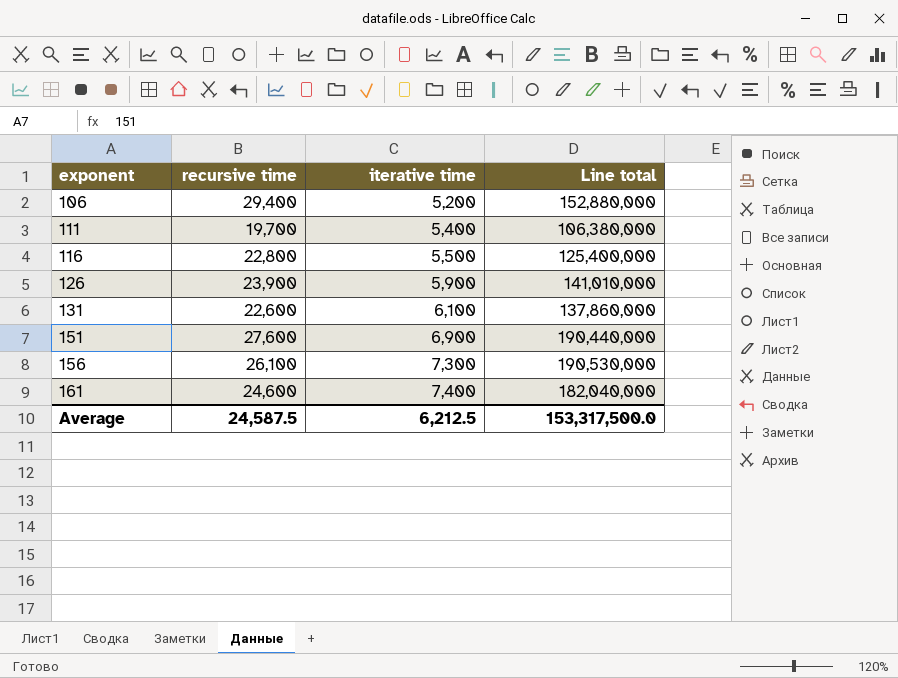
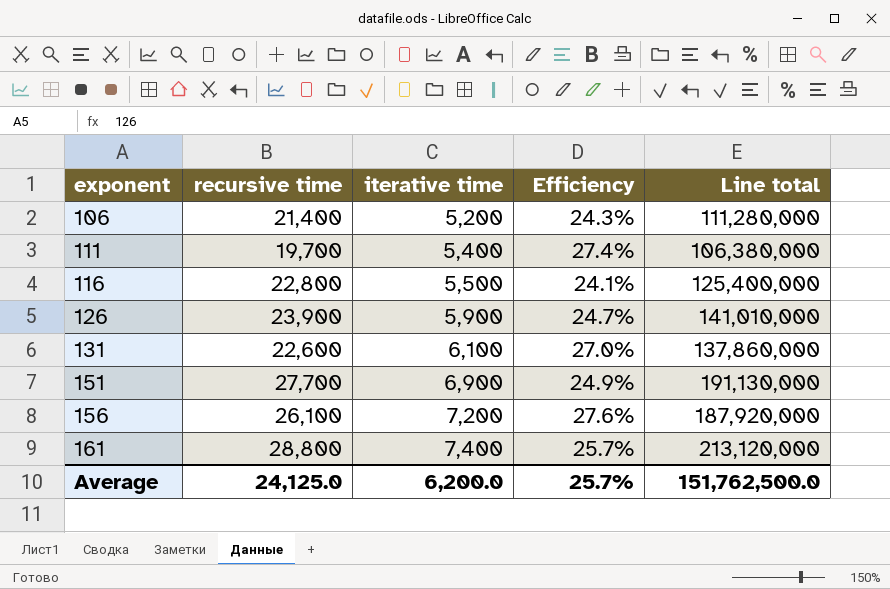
column Efficiency | formula: none -> [iterative time] / [recursive time]
106 | recursive time: 29,400 -> 21,400
106 | Line total: 152,880,000 -> 111,280,000
151 | recursive time: 27,600 -> 27,700
151 | Line total: 190,440,000 -> 191,130,000
156 | iterative time: 7,300 -> 7,200
156 | Line total: 190,530,000 -> 187,920,000
161 | recursive time: 24,600 -> 28,800
161 | Line total: 182,040,000 -> 213,120,000
Average | recursive time: 24,587.5 -> 24,125.0
Average | iterative time: 6,212.5 -> 6,200.0
Average | Line total: 153,317,500.0 -> 151,762,500.0

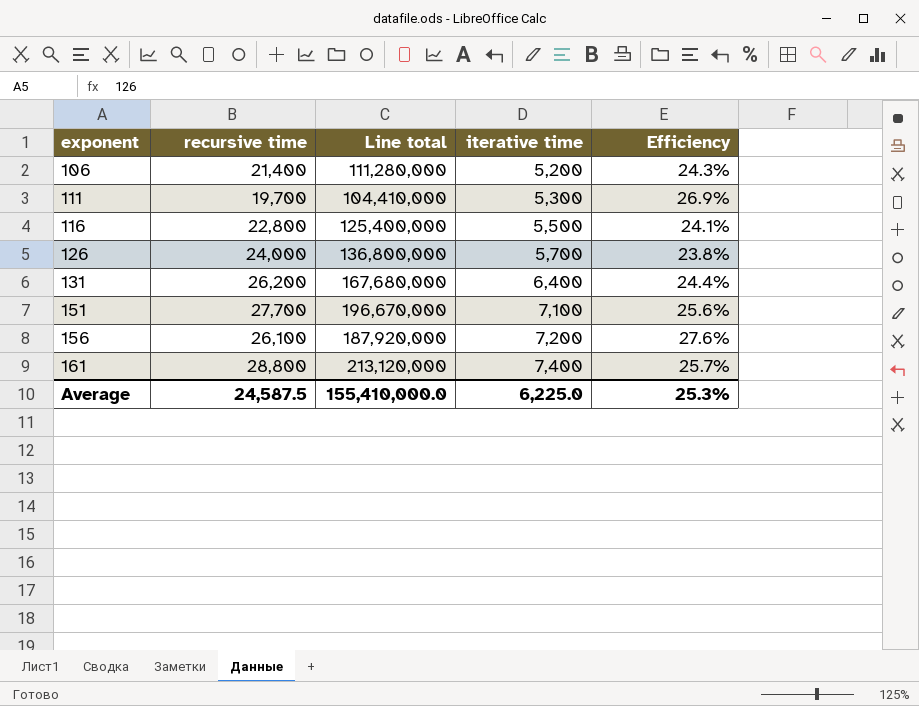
column Line total | position: 5 -> 3
111 | Line total: 106,380,000 -> 104,410,000
111 | iterative time: 5,400 -> 5,300
111 | Efficiency: 27.4% -> 26.9%
126 | recursive time: 23,900 -> 24,000
126 | Line total: 141,010,000 -> 136,800,000
126 | iterative time: 5,900 -> 5,700
126 | Efficiency: 24.7% -> 23.8%
131 | recursive time: 22,600 -> 26,200
131 | Line total: 137,860,000 -> 167,680,000
131 | iterative time: 6,100 -> 6,400
131 | Efficiency: 27.0% -> 24.4%
151 | Line total: 191,130,000 -> 196,670,000
151 | iterative time: 6,900 -> 7,100
151 | Efficiency: 24.9% -> 25.6%
Average | recursive time: 24,125.0 -> 24,587.5
Average | Line total: 151,762,500.0 -> 155,410,000.0
Average | iterative time: 6,200.0 -> 6,225.0
Average | Efficiency: 25.7% -> 25.3%

